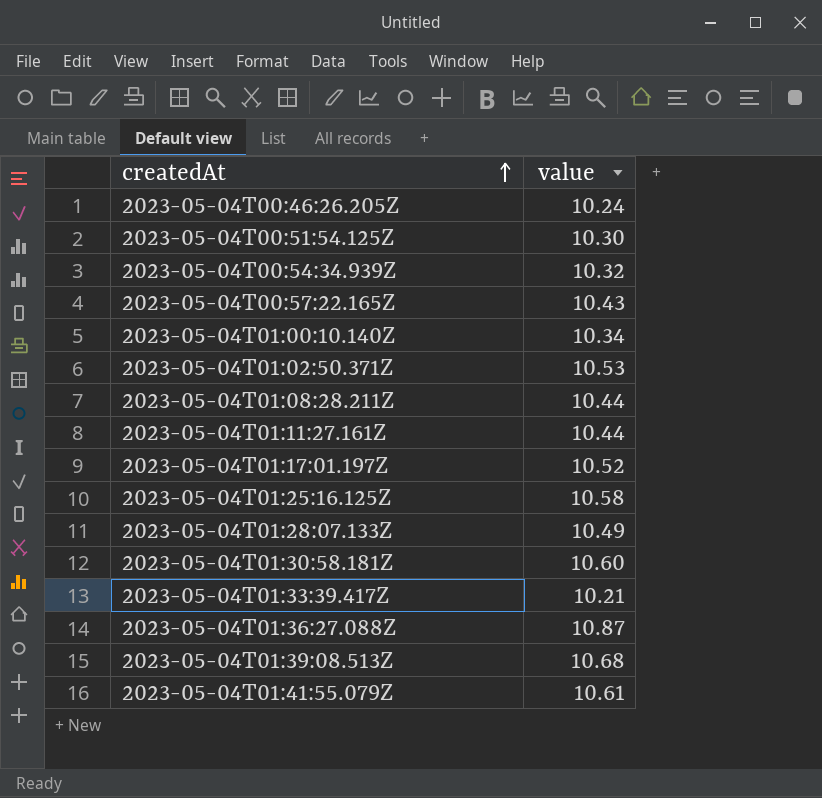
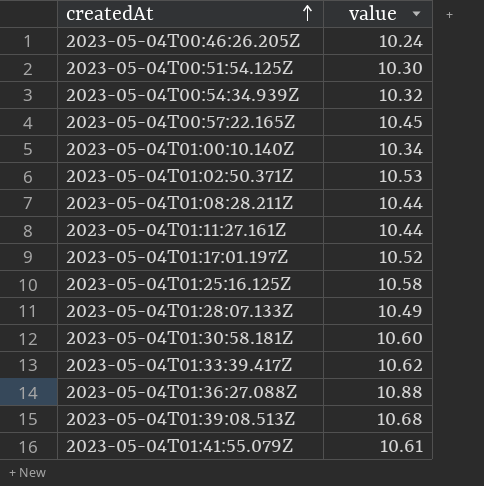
2023-05-04T00:57:22.165Z | value: 10.43 -> 10.45
2023-05-04T01:33:39.417Z | value: 10.21 -> 10.62
2023-05-04T01:36:27.088Z | value: 10.87 -> 10.88

